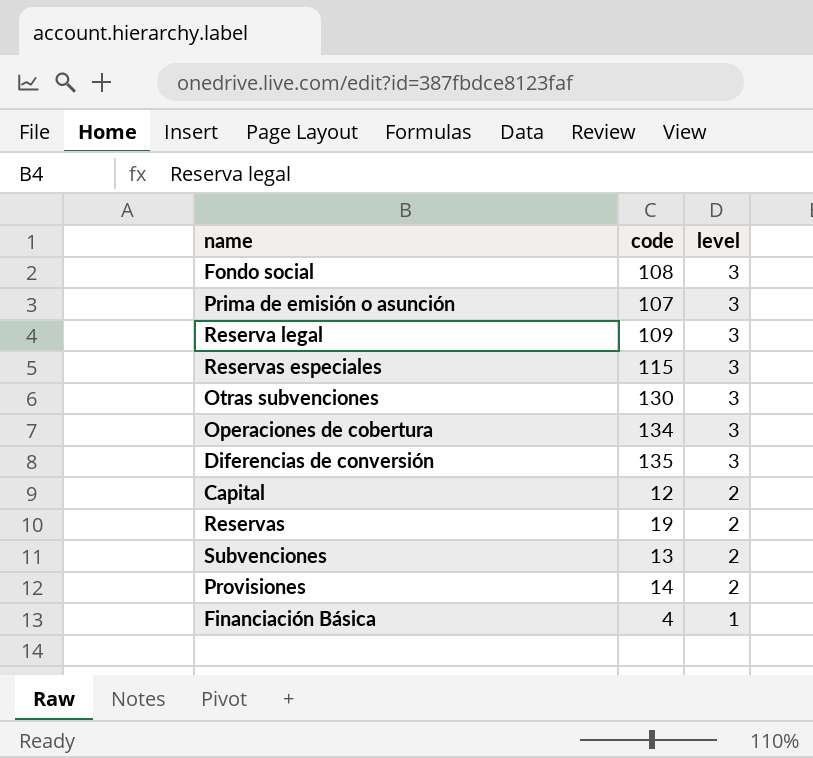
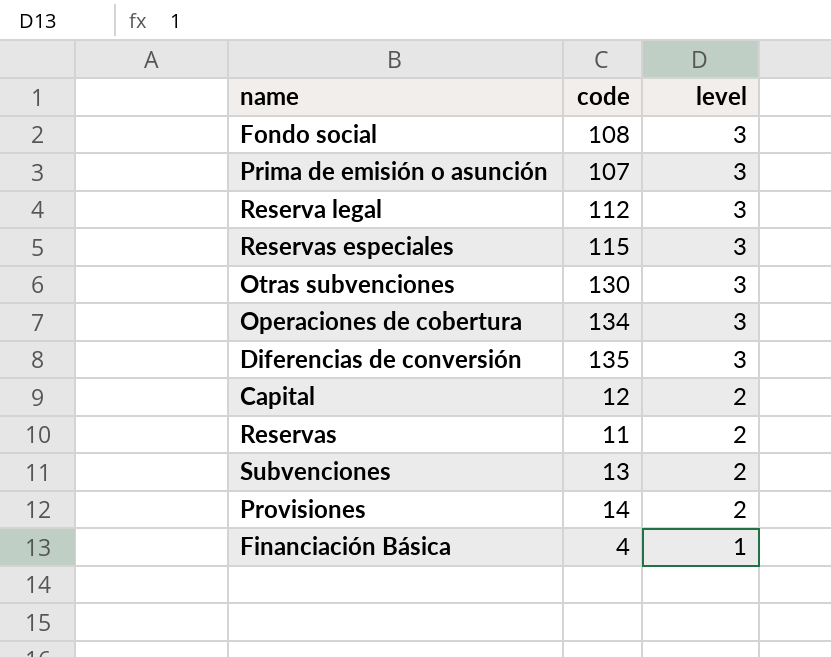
Reserva legal | code: 109 -> 112
Reservas | code: 19 -> 11

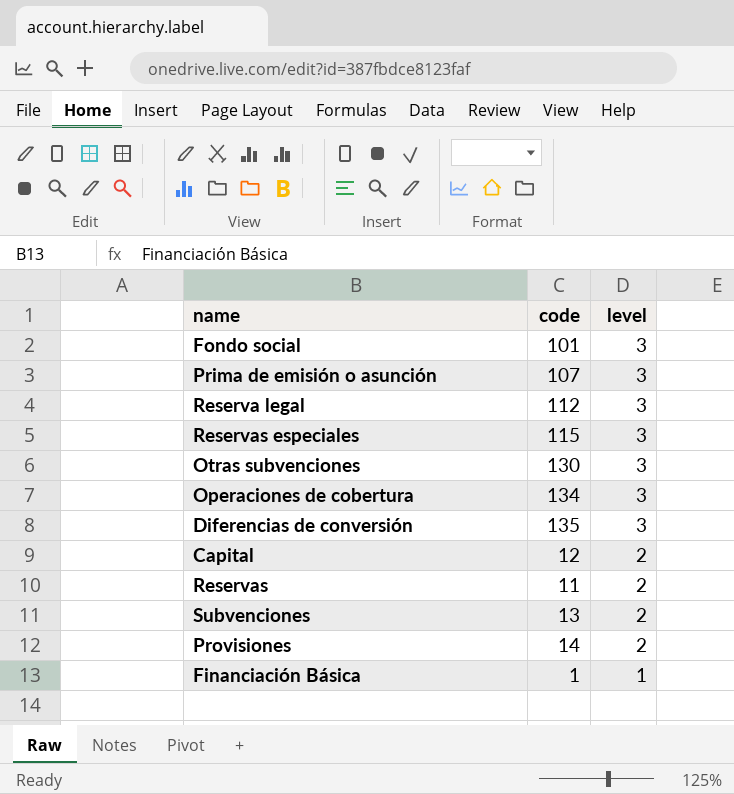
Fondo social | code: 108 -> 101
Financiación Básica | code: 4 -> 1

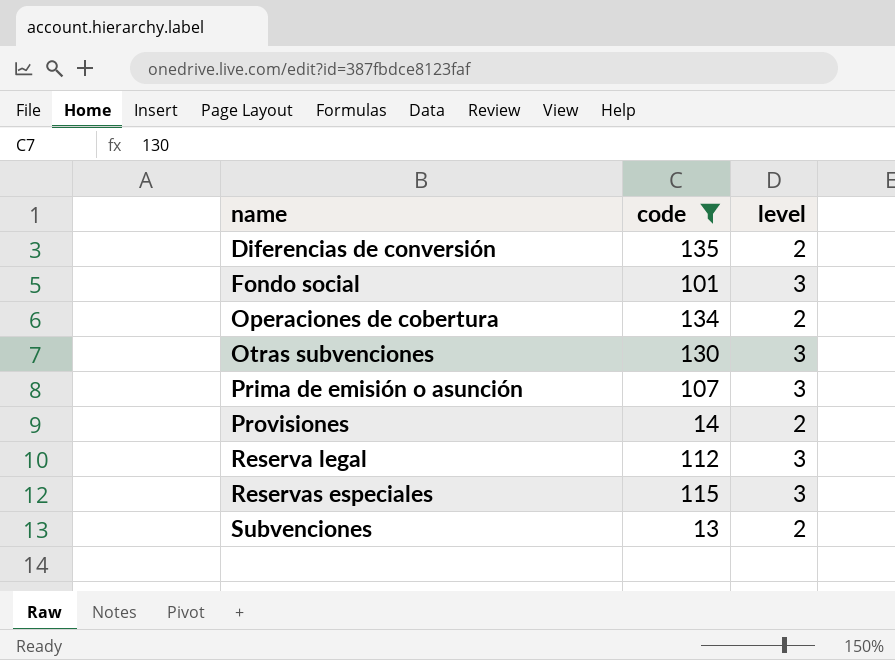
filter: none -> code >= 13
row order: level descending -> name ascending
Diferencias de conversión | level: 3 -> 2
Operaciones de cobertura | level: 3 -> 2

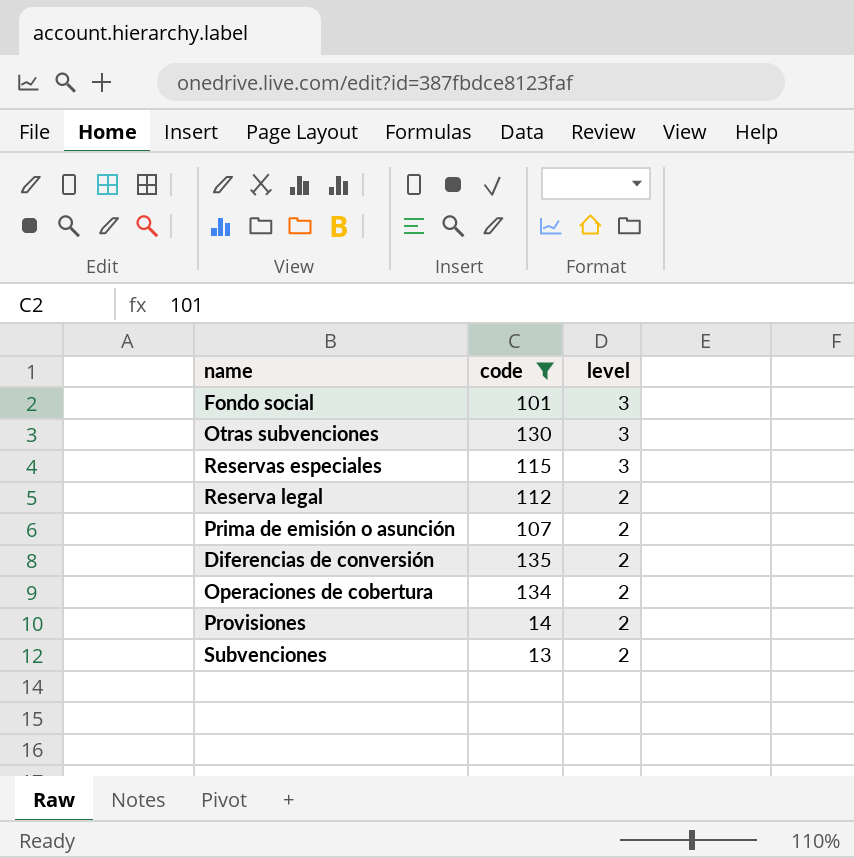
row order: name ascending -> level descending
Reserva legal | level: 3 -> 2
Prima de emisión o asunción | level: 3 -> 2

